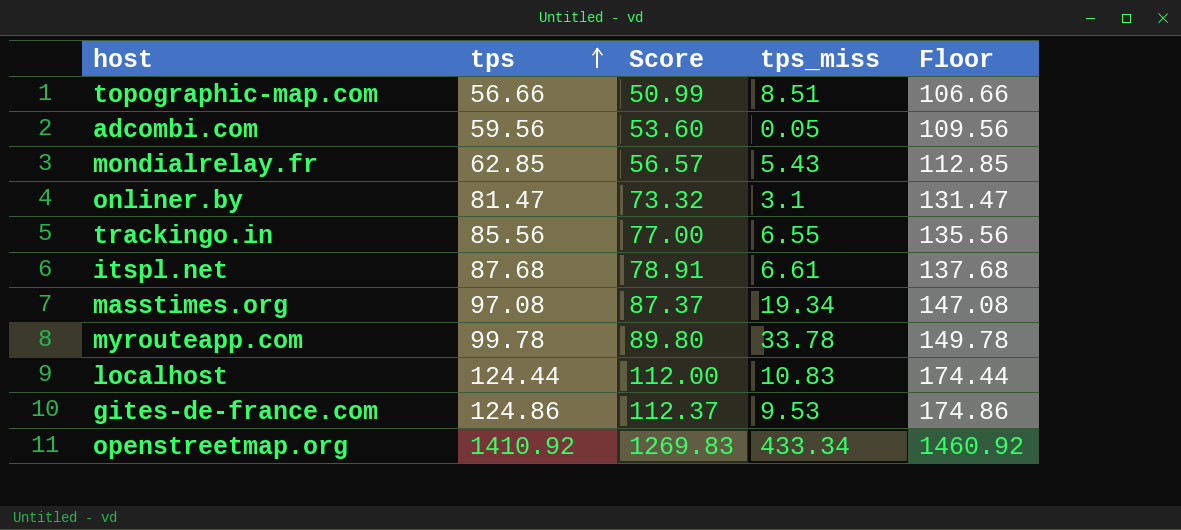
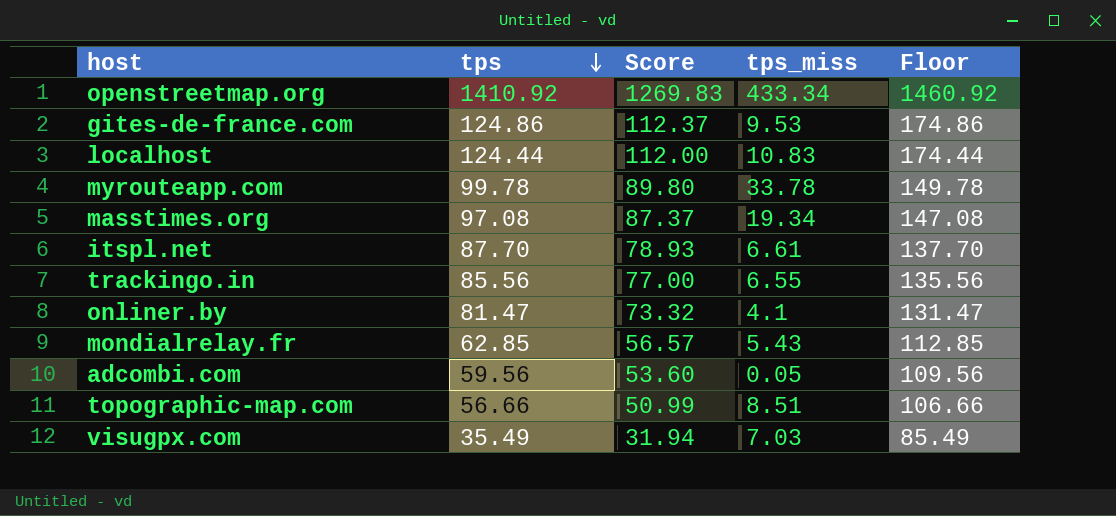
row order: tps ascending -> tps descending
itspl.net | tps: 87.68 -> 87.70
itspl.net | Score: 78.91 -> 78.93
itspl.net | Floor: 137.68 -> 137.70
onliner.by | tps_miss: 3.1 -> 4.1
row visugpx.com: none -> 35.49 | 31.94 | 7.03 | 85.49

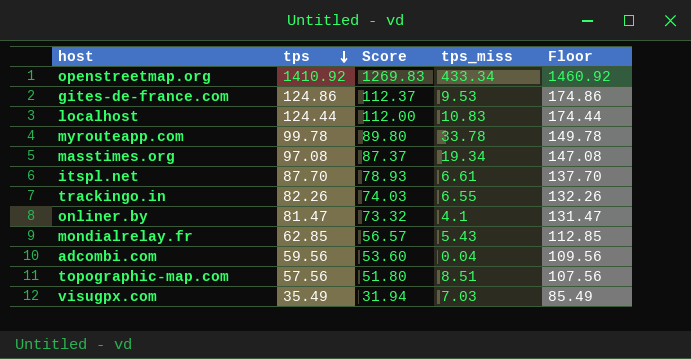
trackingo.in | tps: 85.56 -> 82.26
trackingo.in | Score: 77.00 -> 74.03
trackingo.in | Floor: 135.56 -> 132.26
adcombi.com | tps_miss: 0.05 -> 0.04
topographic-map.com | tps: 56.66 -> 57.56
topographic-map.com | Score: 50.99 -> 51.80
topographic-map.com | Floor: 106.66 -> 107.56

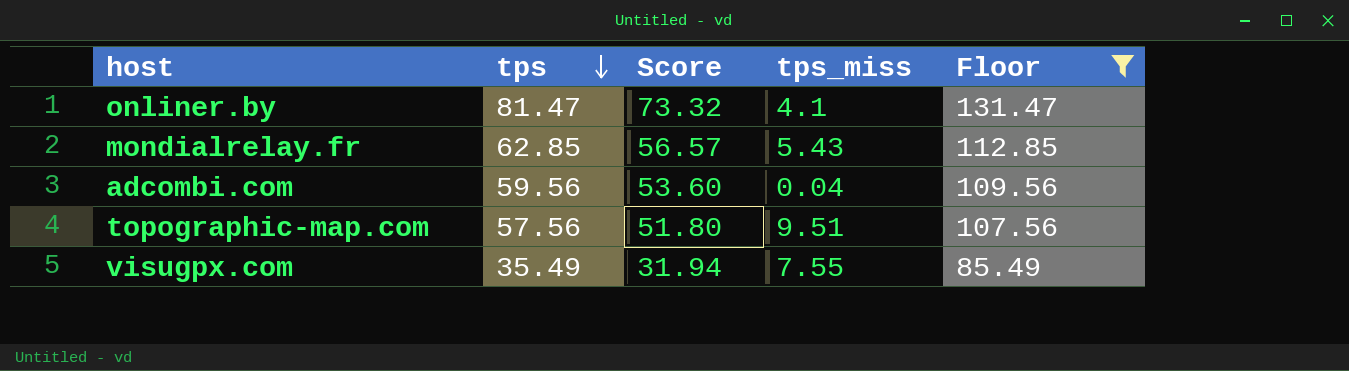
filter: none -> Floor <= 131.47
topographic-map.com | tps_miss: 8.51 -> 9.51
visugpx.com | tps_miss: 7.03 -> 7.55

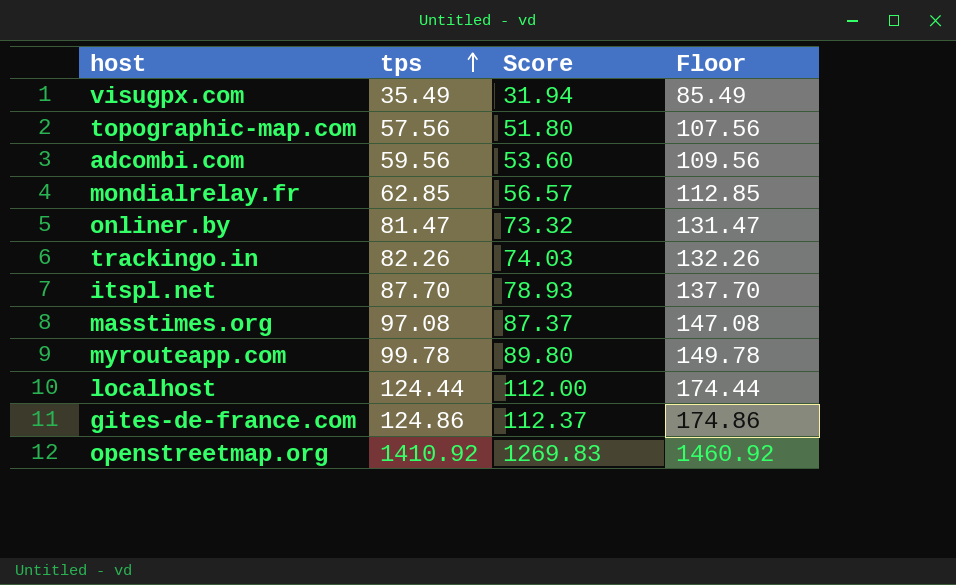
filter: Floor <= 131.47 -> none
row order: tps descending -> tps ascending
column tps_miss | position: 4 -> none

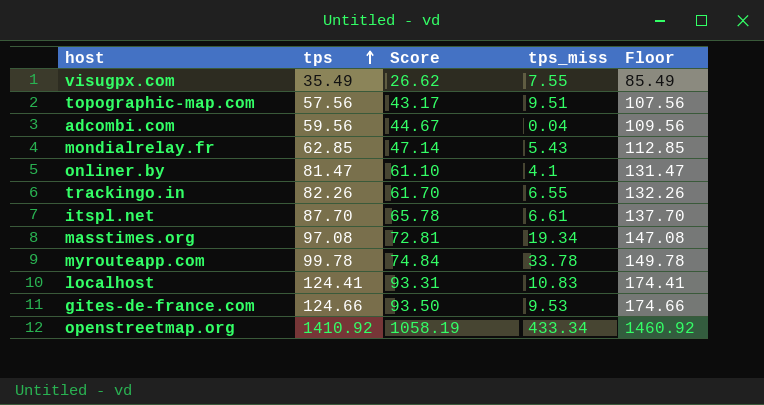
column Score | formula: [tps] * 0.9 -> [tps] * 0.75
column tps_miss | position: none -> 4
localhost | tps: 124.44 -> 124.41
localhost | Floor: 174.44 -> 174.41
gites-de-france.com | tps: 124.86 -> 124.66
gites-de-france.com | Floor: 174.86 -> 174.66

